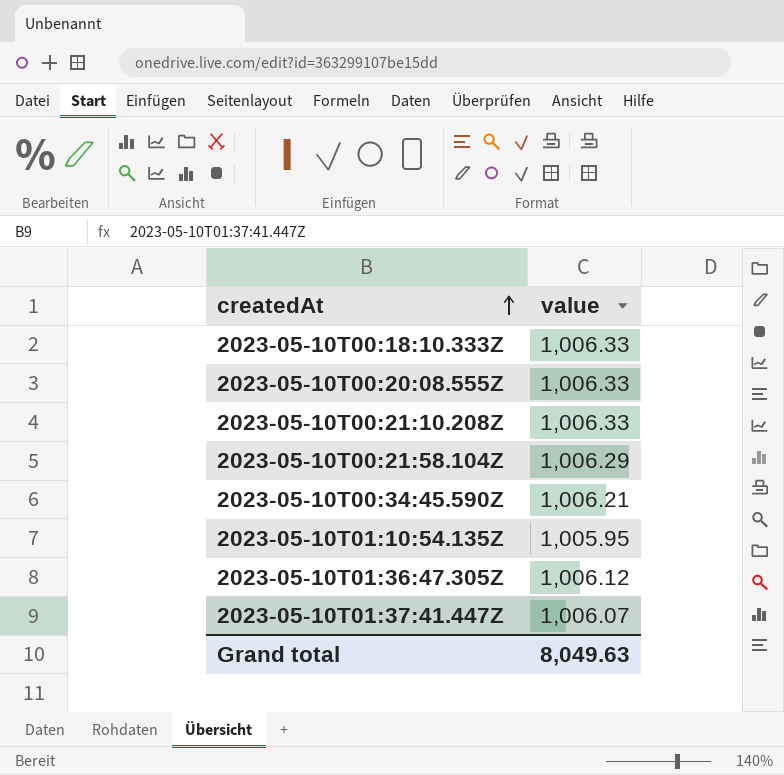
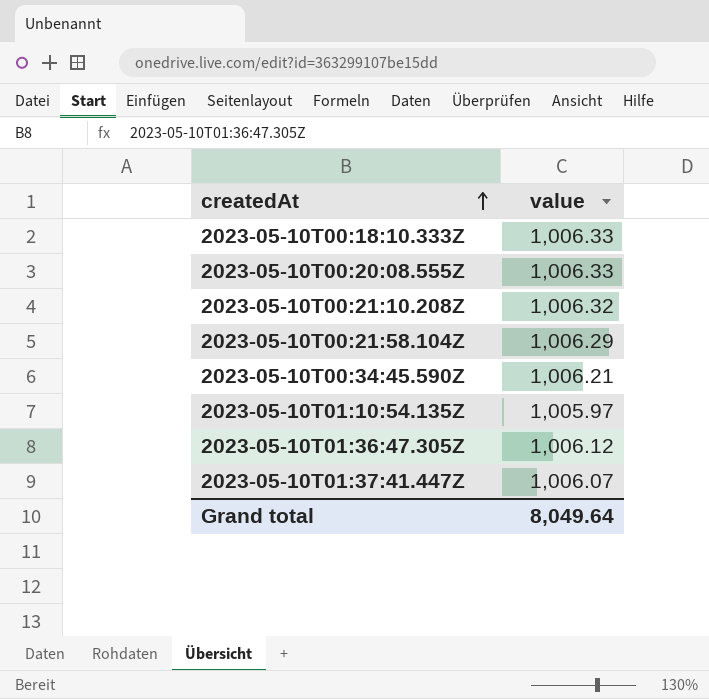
2023-05-10T00:21:10.208Z | value: 1,006.33 -> 1,006.32
2023-05-10T01:10:54.135Z | value: 1,005.95 -> 1,005.97
Grand total | value: 8,049.63 -> 8,049.64

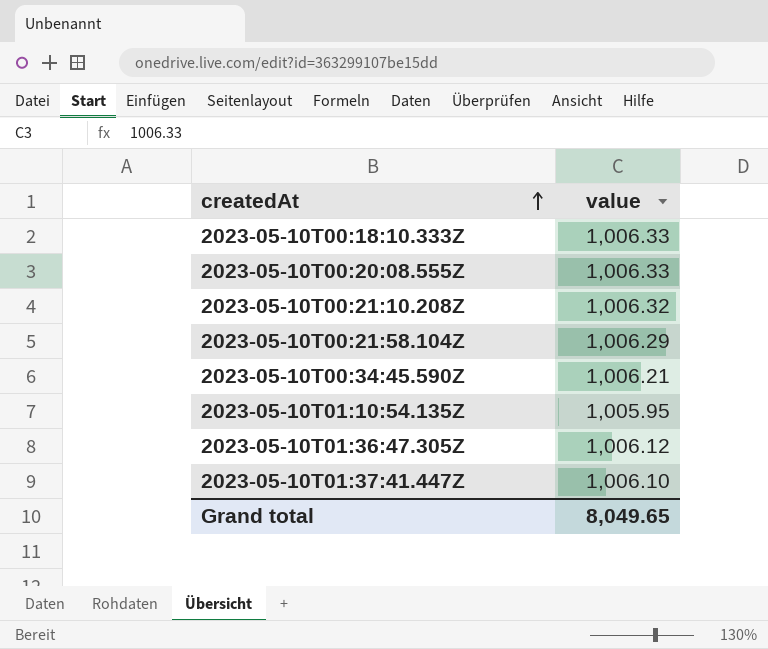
2023-05-10T01:10:54.135Z | value: 1,005.97 -> 1,005.95
2023-05-10T01:37:41.447Z | value: 1,006.07 -> 1,006.10
Grand total | value: 8,049.64 -> 8,049.65

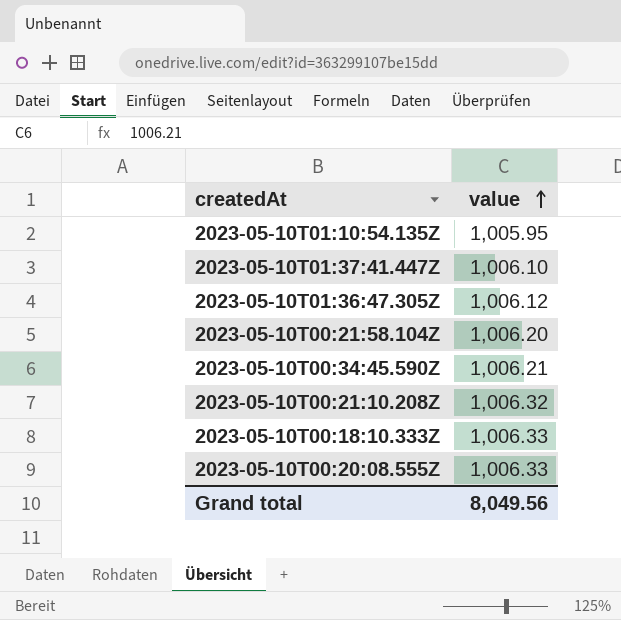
row order: createdAt ascending -> value ascending
2023-05-10T00:21:58.104Z | value: 1,006.29 -> 1,006.20
Grand total | value: 8,049.65 -> 8,049.56

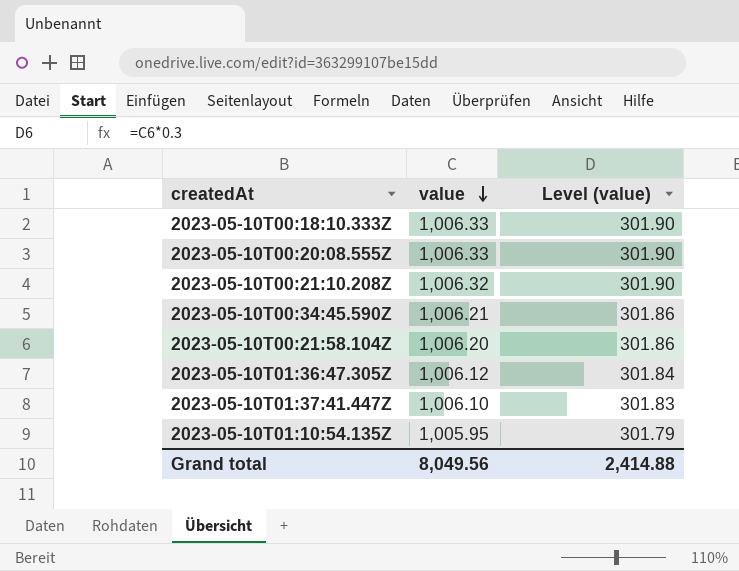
row order: value ascending -> value descending
column Level (value) | formula: none -> [value] * 0.3

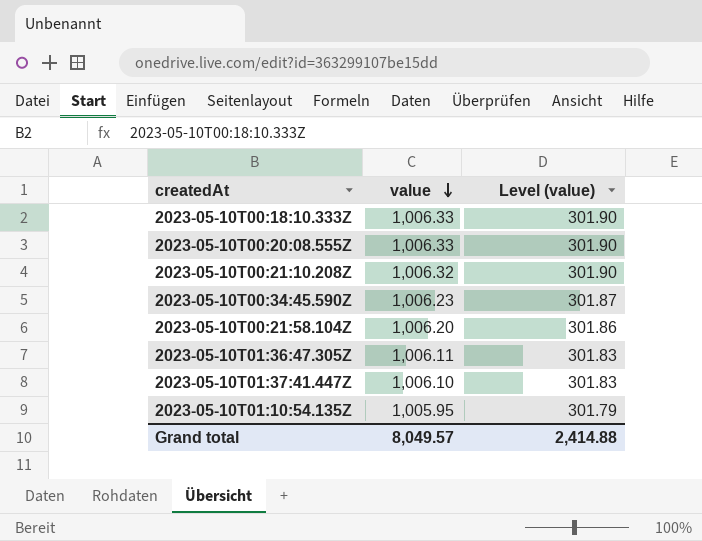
2023-05-10T00:34:45.590Z | value: 1,006.21 -> 1,006.23
2023-05-10T00:34:45.590Z | Level (value): 301.86 -> 301.87
2023-05-10T01:36:47.305Z | value: 1,006.12 -> 1,006.11
2023-05-10T01:36:47.305Z | Level (value): 301.84 -> 301.83
Grand total | value: 8,049.56 -> 8,049.57

